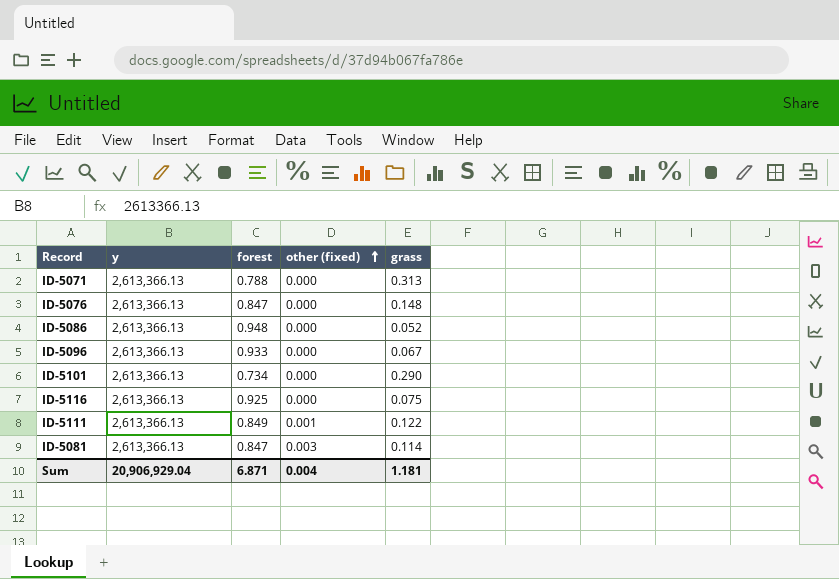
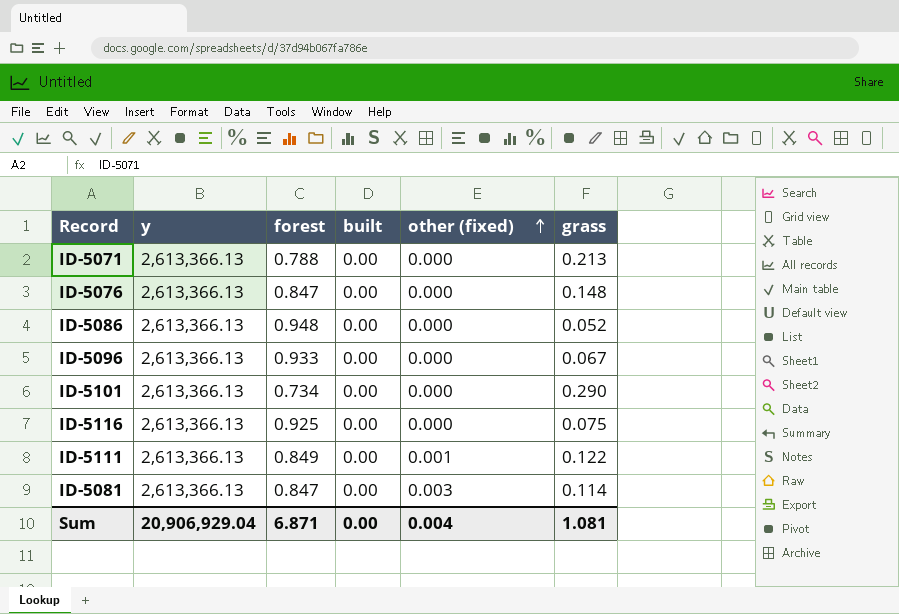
column built | position: none -> 4
ID-5071 | grass: 0.313 -> 0.213
Sum | grass: 1.181 -> 1.081

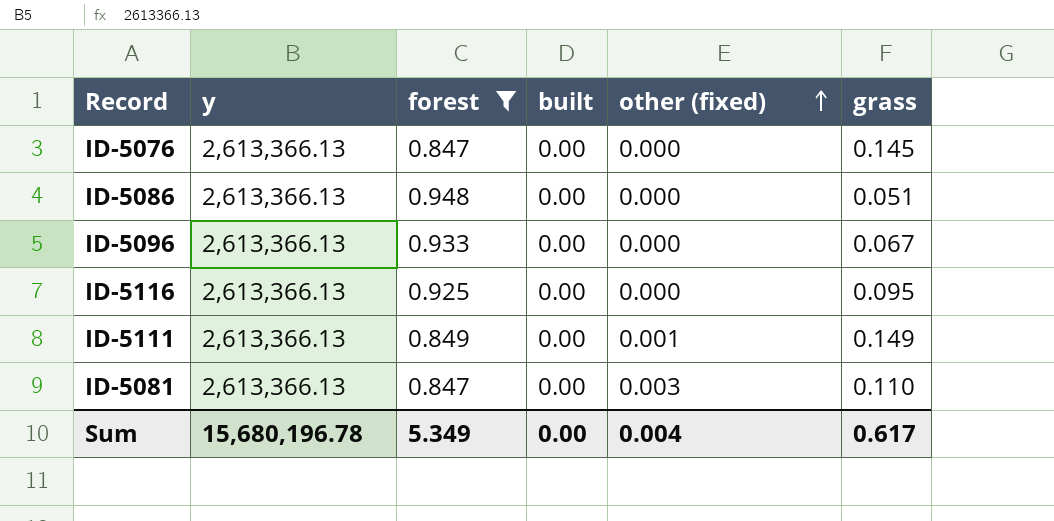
filter: none -> forest >= 0.847
ID-5076 | grass: 0.148 -> 0.145
ID-5086 | grass: 0.052 -> 0.051
ID-5116 | grass: 0.075 -> 0.095
ID-5111 | grass: 0.122 -> 0.149
ID-5081 | grass: 0.114 -> 0.110
Sum | y: 20,906,929.04 -> 15,680,196.78
Sum | forest: 6.871 -> 5.349
Sum | grass: 1.081 -> 0.617

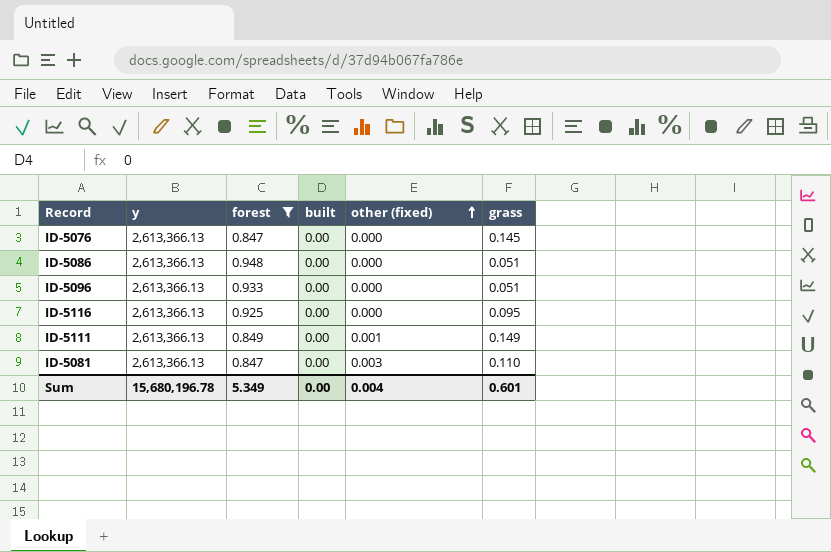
ID-5096 | grass: 0.067 -> 0.051
Sum | grass: 0.617 -> 0.601

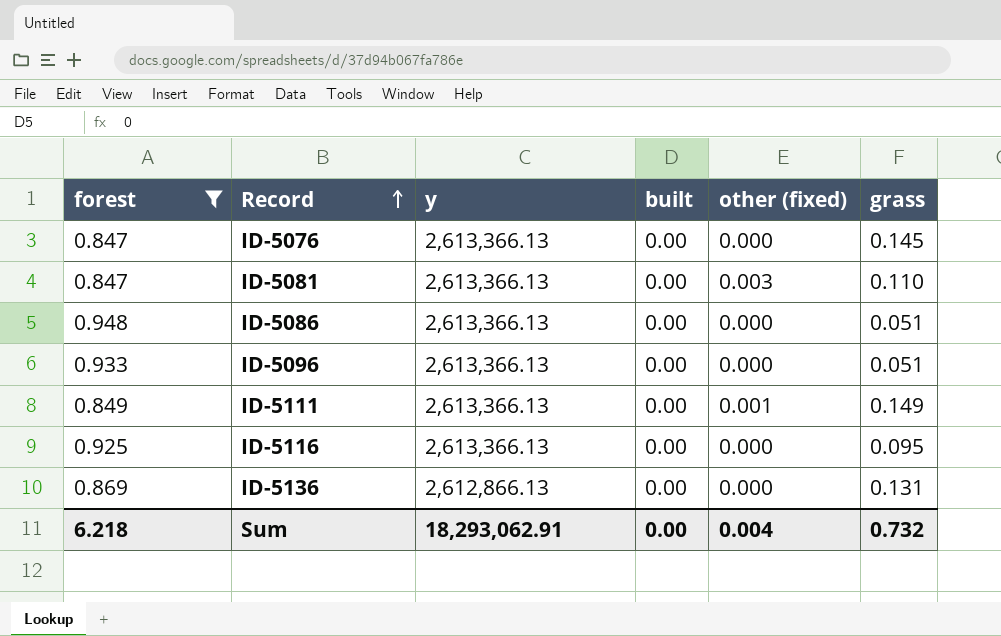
row order: other (fixed) ascending -> Record ascending
column forest | position: 3 -> 1
row ID-5136: none -> 0.869 | 2,612,866.13 | 0.00 | 0.000 | 0.131
Sum | forest: 5.349 -> 6.218
Sum | y: 15,680,196.78 -> 18,293,062.91
Sum | grass: 0.601 -> 0.732

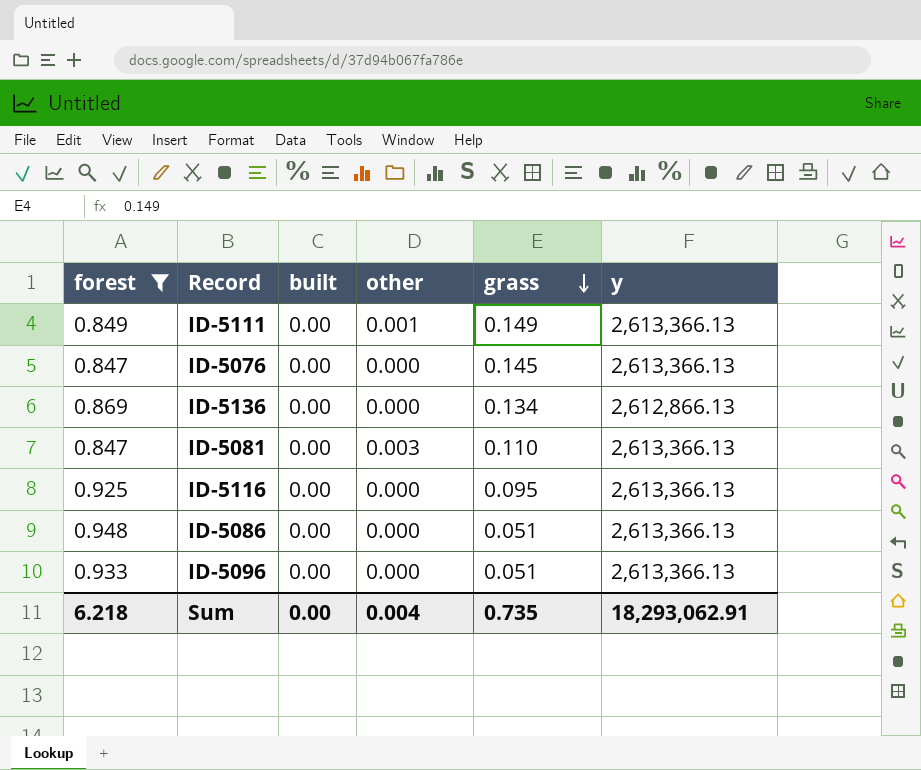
row order: Record ascending -> grass descending
column name: other (fixed) -> other
column y | position: 3 -> 6
ID-5136 | grass: 0.131 -> 0.134
Sum | grass: 0.732 -> 0.735

